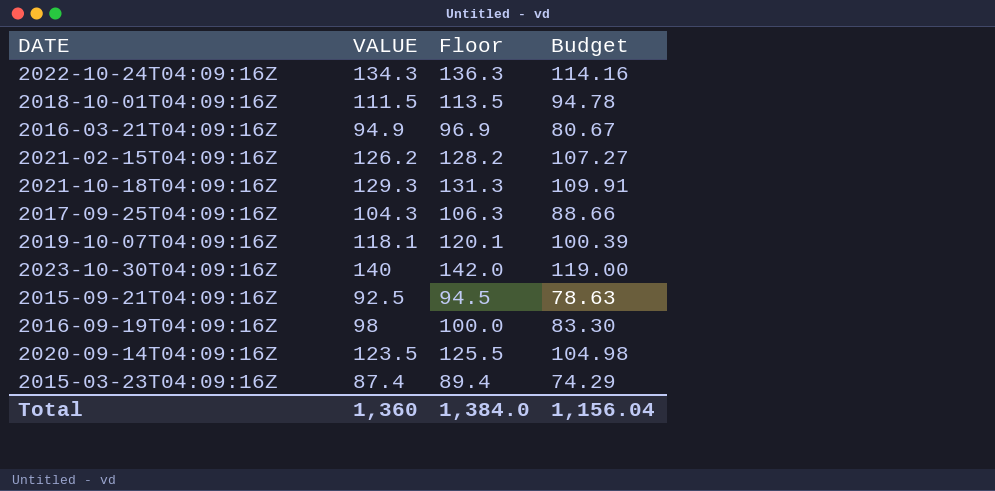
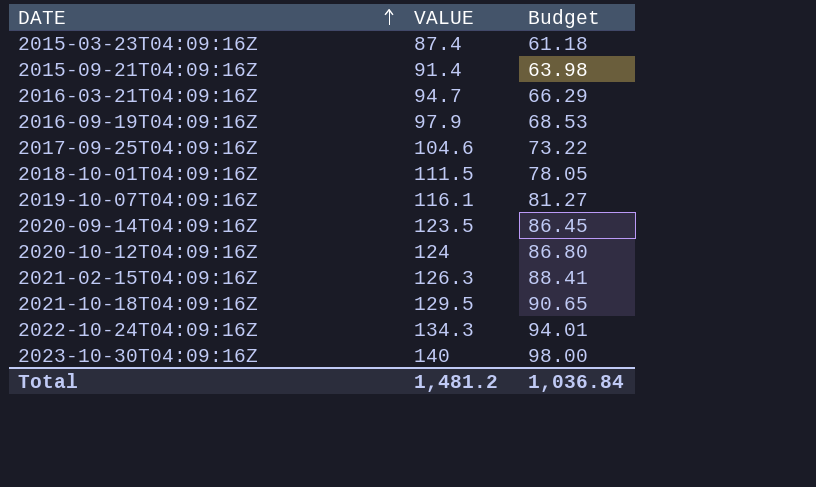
row order: none -> DATE ascending
column Floor | formula: [VALUE] + 2 -> none
column Budget | formula: [VALUE] * 0.85 -> [VALUE] * 0.7
2015-09-21T04:09:16Z | VALUE: 92.5 -> 91.4
2016-03-21T04:09:16Z | VALUE: 94.9 -> 94.7
2016-09-19T04:09:16Z | VALUE: 98 -> 97.9
2017-09-25T04:09:16Z | VALUE: 104.3 -> 104.6
2019-10-07T04:09:16Z | VALUE: 118.1 -> 116.1
row 2020-10-12T04:09:16Z: none -> 124 | 86.80
2021-02-15T04:09:16Z | VALUE: 126.2 -> 126.3
2021-10-18T04:09:16Z | VALUE: 129.3 -> 129.5
Total | VALUE: 1,360 -> 1,481.2
Total | Budget: 1,156.04 -> 1,036.84

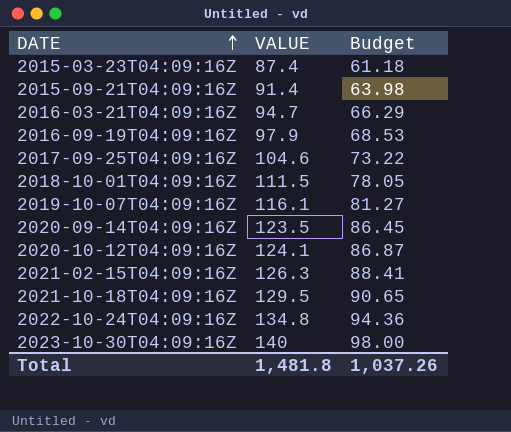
2020-10-12T04:09:16Z | VALUE: 124 -> 124.1
2020-10-12T04:09:16Z | Budget: 86.80 -> 86.87
2022-10-24T04:09:16Z | VALUE: 134.3 -> 134.8
2022-10-24T04:09:16Z | Budget: 94.01 -> 94.36
Total | VALUE: 1,481.2 -> 1,481.8
Total | Budget: 1,036.84 -> 1,037.26

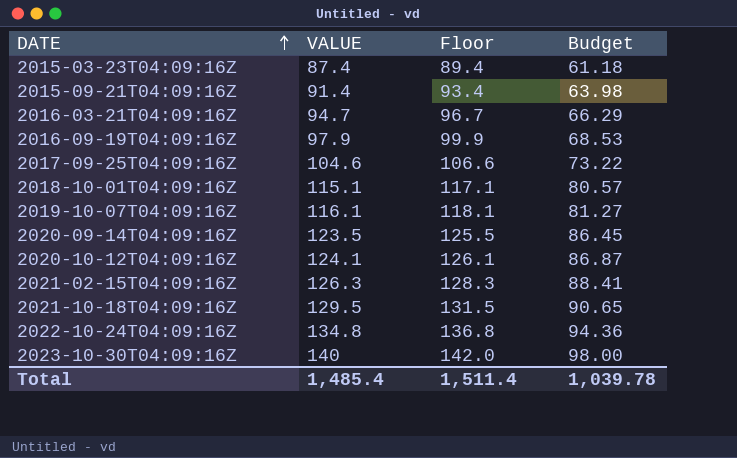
column Floor | formula: none -> [VALUE] + 2
2018-10-01T04:09:16Z | VALUE: 111.5 -> 115.1
2018-10-01T04:09:16Z | Budget: 78.05 -> 80.57
Total | VALUE: 1,481.8 -> 1,485.4
Total | Budget: 1,037.26 -> 1,039.78

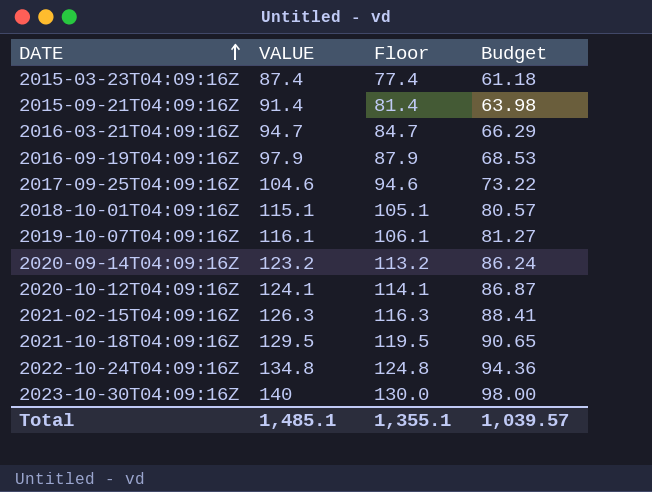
column Floor | formula: [VALUE] + 2 -> [VALUE] - 10
2020-09-14T04:09:16Z | VALUE: 123.5 -> 123.2
2020-09-14T04:09:16Z | Budget: 86.45 -> 86.24
Total | VALUE: 1,485.4 -> 1,485.1
Total | Floor: 1,511.4 -> 1,355.1
Total | Budget: 1,039.78 -> 1,039.57

